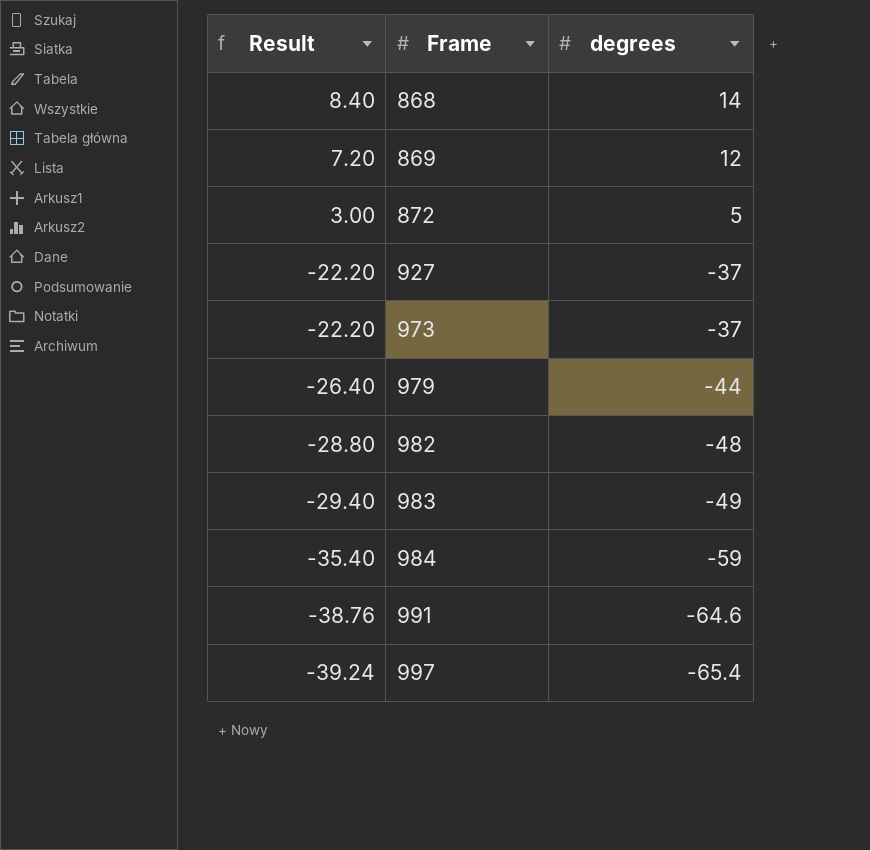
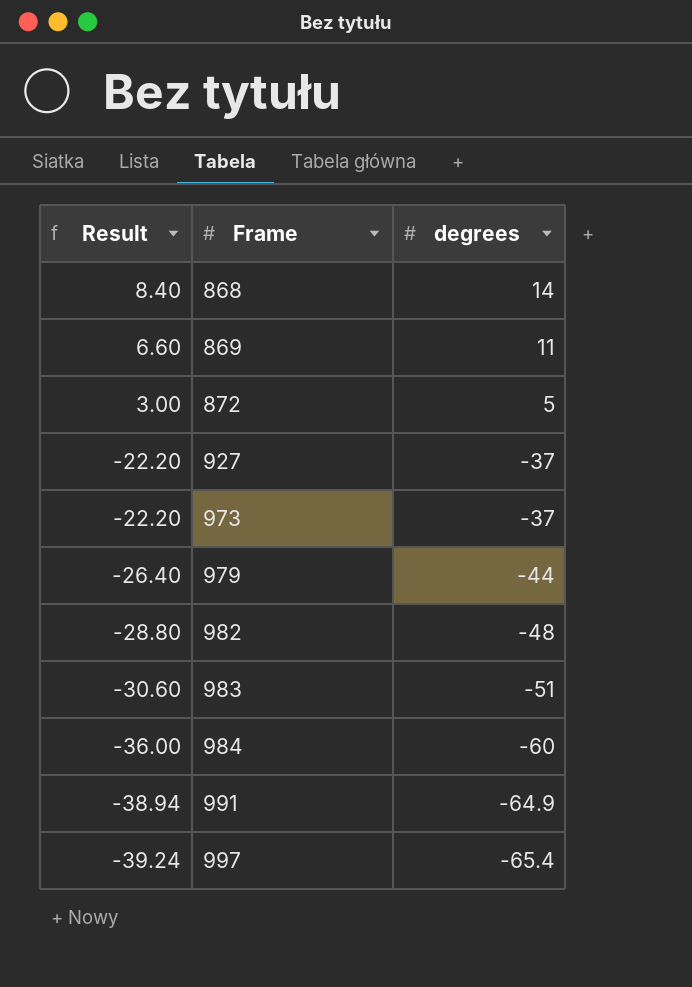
869 | Result: 7.20 -> 6.60
869 | degrees: 12 -> 11
983 | Result: -29.40 -> -30.60
983 | degrees: -49 -> -51
984 | Result: -35.40 -> -36.00
984 | degrees: -59 -> -60
991 | Result: -38.76 -> -38.94
991 | degrees: -64.6 -> -64.9

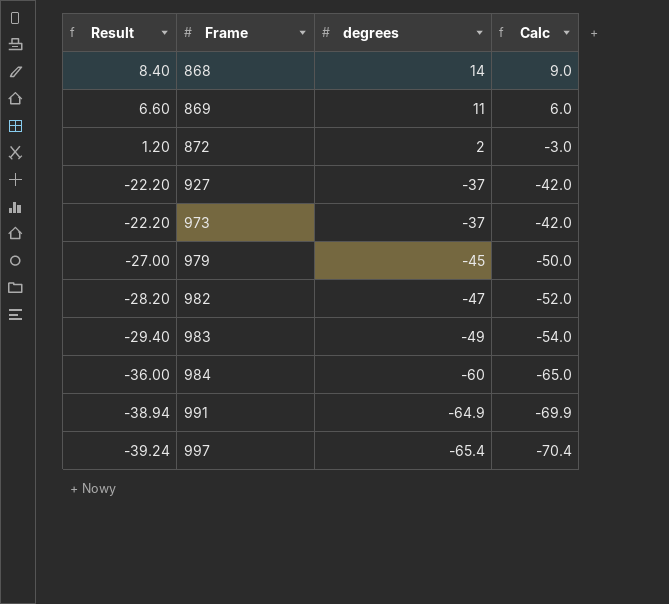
column Calc | formula: none -> [degrees] - 5
872 | Result: 3.00 -> 1.20
872 | degrees: 5 -> 2
979 | Result: -26.40 -> -27.00
979 | degrees: -44 -> -45
982 | Result: -28.80 -> -28.20
982 | degrees: -48 -> -47
983 | Result: -30.60 -> -29.40
983 | degrees: -51 -> -49

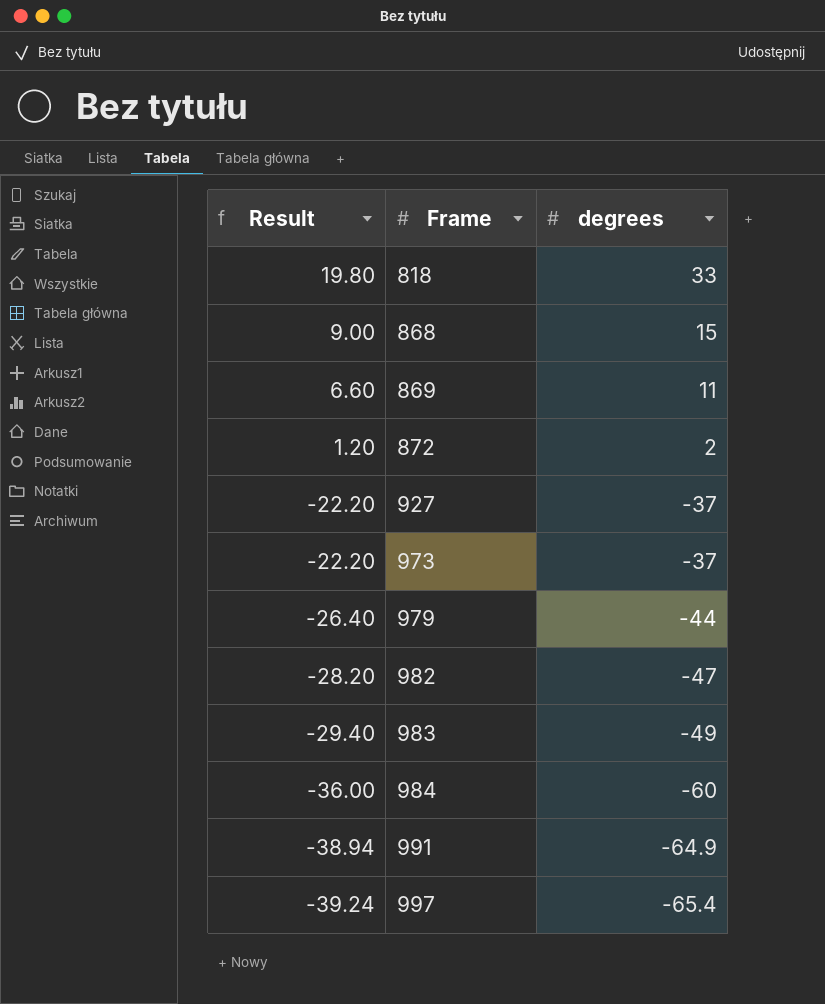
column Calc | formula: [degrees] - 5 -> none
row 818: none -> 19.80 | 33
868 | Result: 8.40 -> 9.00
868 | degrees: 14 -> 15
979 | Result: -27.00 -> -26.40
979 | degrees: -45 -> -44

